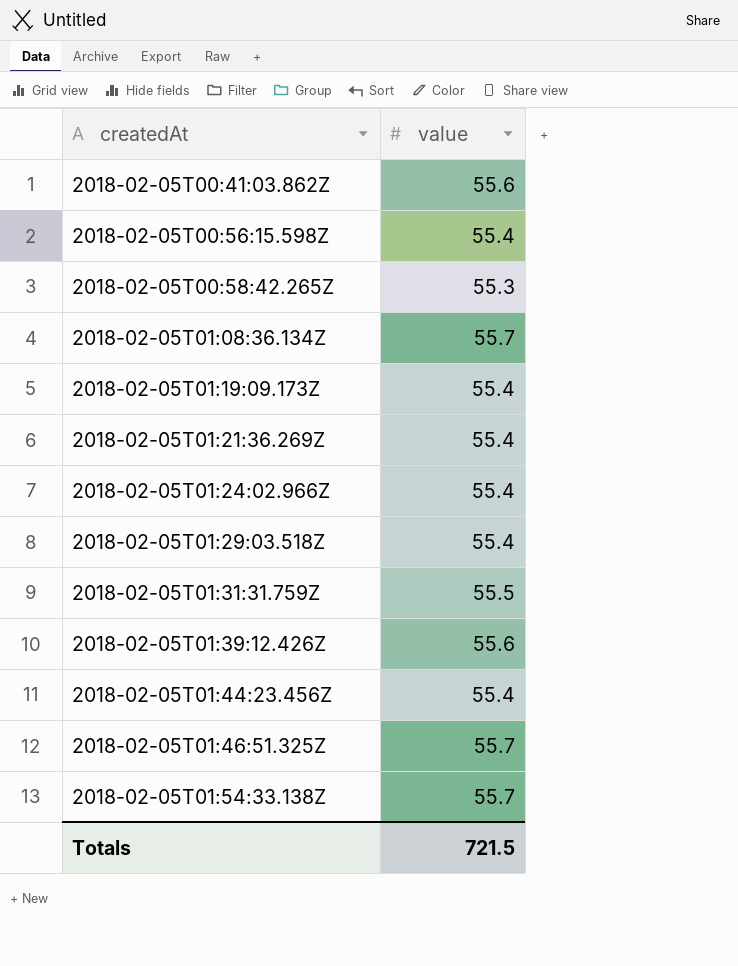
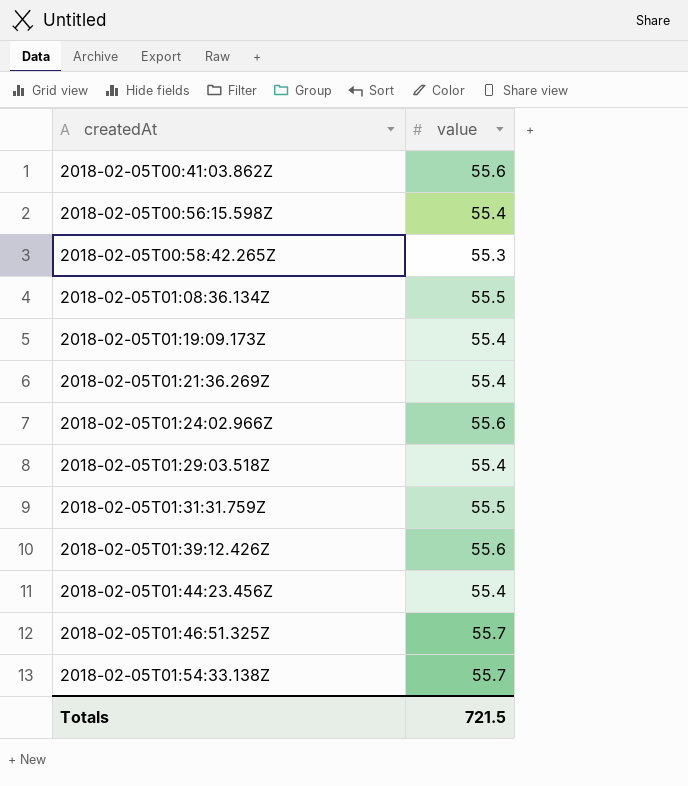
2018-02-05T01:08:36.134Z | value: 55.7 -> 55.5
2018-02-05T01:24:02.966Z | value: 55.4 -> 55.6

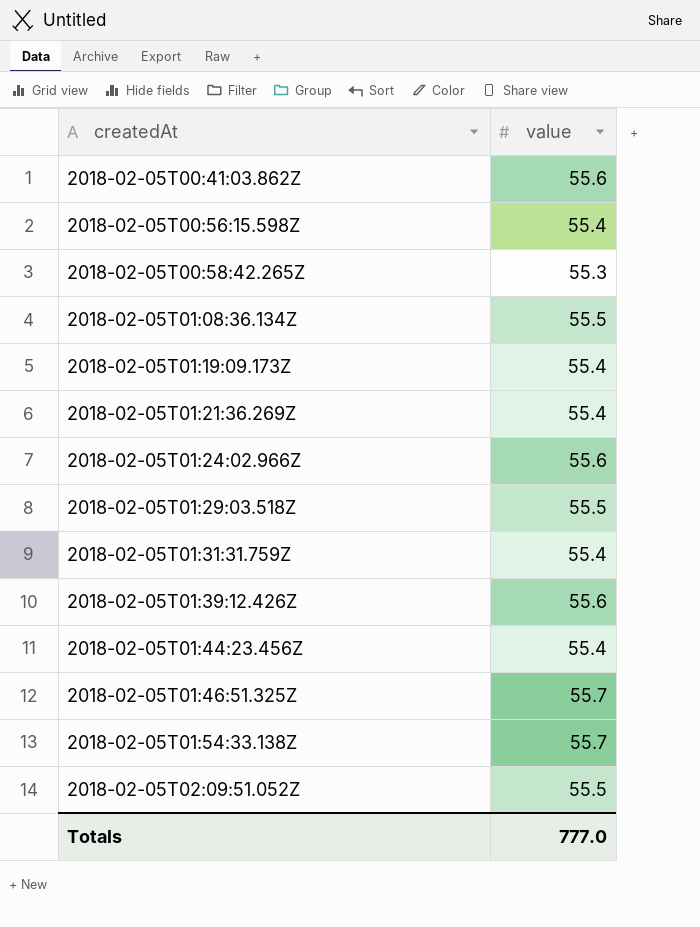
2018-02-05T01:29:03.518Z | value: 55.4 -> 55.5
2018-02-05T01:31:31.759Z | value: 55.5 -> 55.4
row 2018-02-05T02:09:51.052Z: none -> 55.5
Totals | value: 721.5 -> 777.0

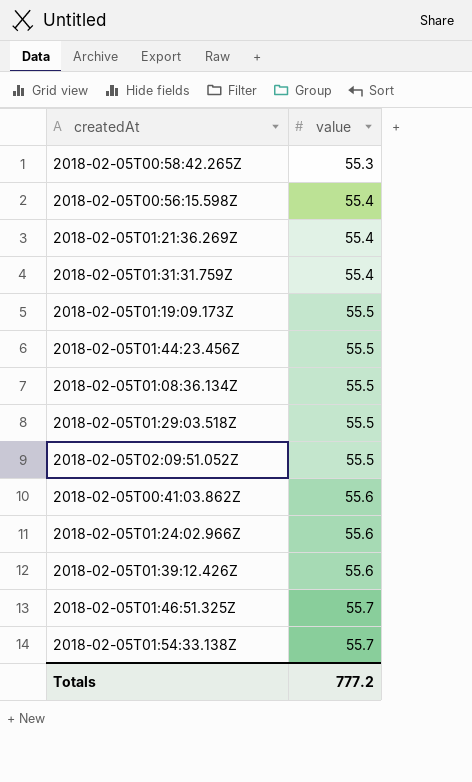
row order: createdAt ascending -> value ascending
2018-02-05T01:19:09.173Z | value: 55.4 -> 55.5
2018-02-05T01:44:23.456Z | value: 55.4 -> 55.5
Totals | value: 777.0 -> 777.2

